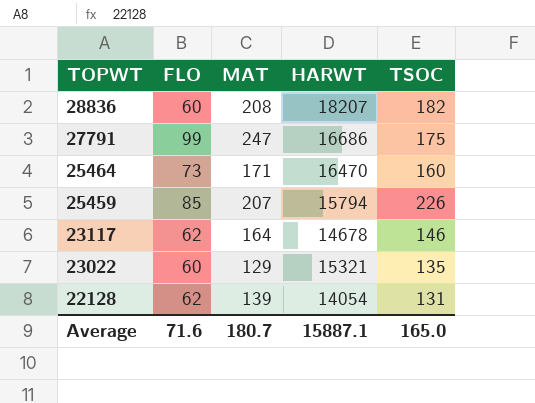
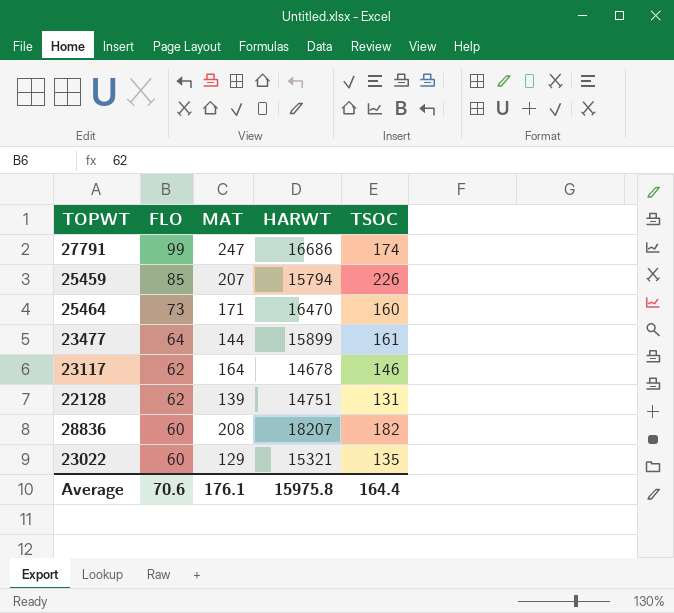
row order: TOPWT descending -> FLO descending
27791 | TSOC: 175 -> 174
row 23477: none -> 64 | 144 | 15899 | 161
22128 | HARWT: 14054 -> 14751
Average | FLO: 71.6 -> 70.6
Average | MAT: 180.7 -> 176.1
Average | HARWT: 15887.1 -> 15975.8
Average | TSOC: 165.0 -> 164.4

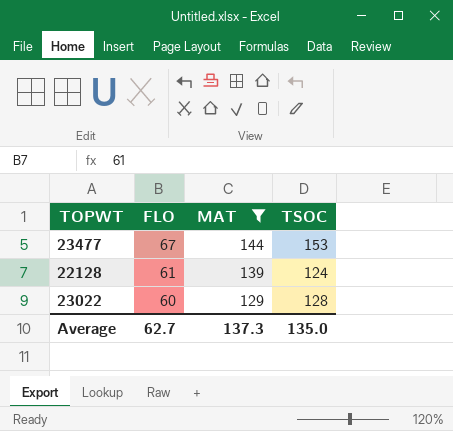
filter: none -> MAT <= 144
column HARWT | position: 4 -> none
23477 | FLO: 64 -> 67
23477 | TSOC: 161 -> 153
22128 | FLO: 62 -> 61
22128 | TSOC: 131 -> 124
23022 | TSOC: 135 -> 128
Average | FLO: 70.6 -> 62.7
Average | MAT: 176.1 -> 137.3
Average | TSOC: 164.4 -> 135.0

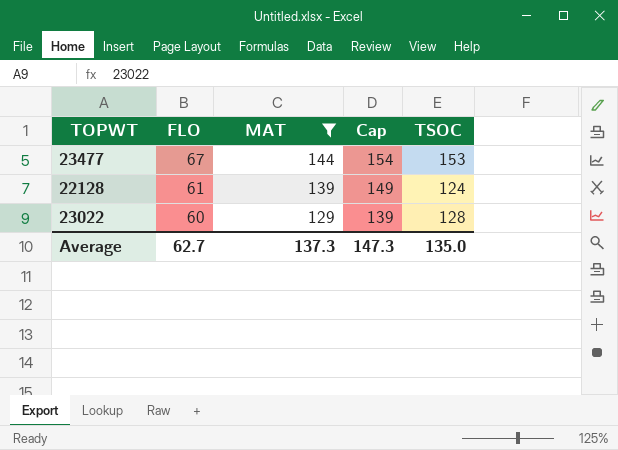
column Cap | formula: none -> [MAT] + 10

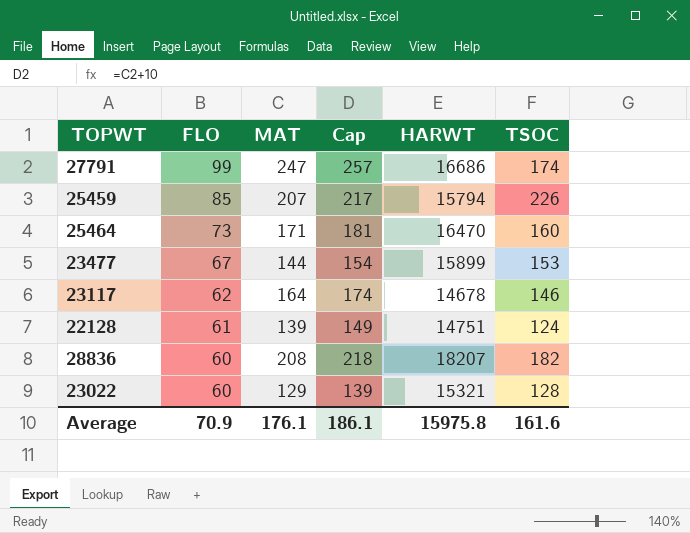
filter: MAT <= 144 -> none
column HARWT | position: none -> 5
Average | FLO: 62.7 -> 70.9
Average | MAT: 137.3 -> 176.1
Average | Cap: 147.3 -> 186.1
Average | TSOC: 135.0 -> 161.6

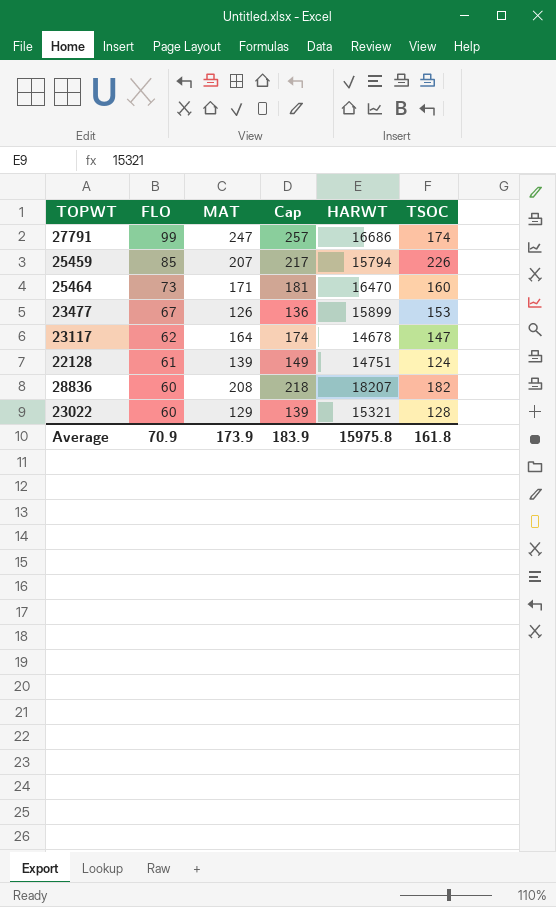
23477 | MAT: 144 -> 126
23477 | Cap: 154 -> 136
23117 | TSOC: 146 -> 147
Average | MAT: 176.1 -> 173.9
Average | Cap: 186.1 -> 183.9
Average | TSOC: 161.6 -> 161.8

